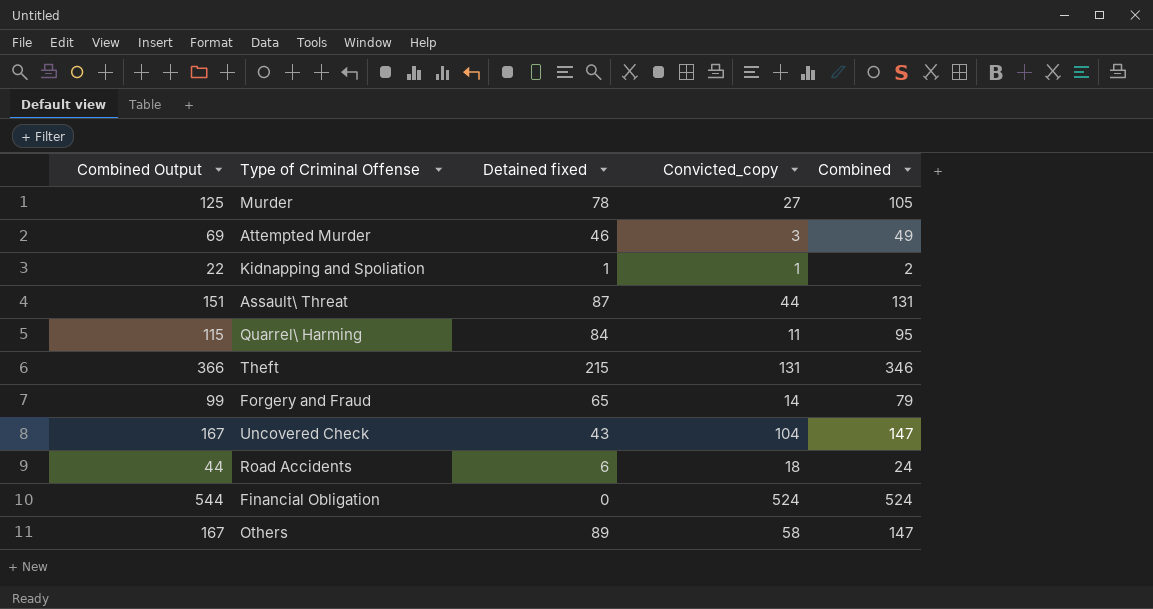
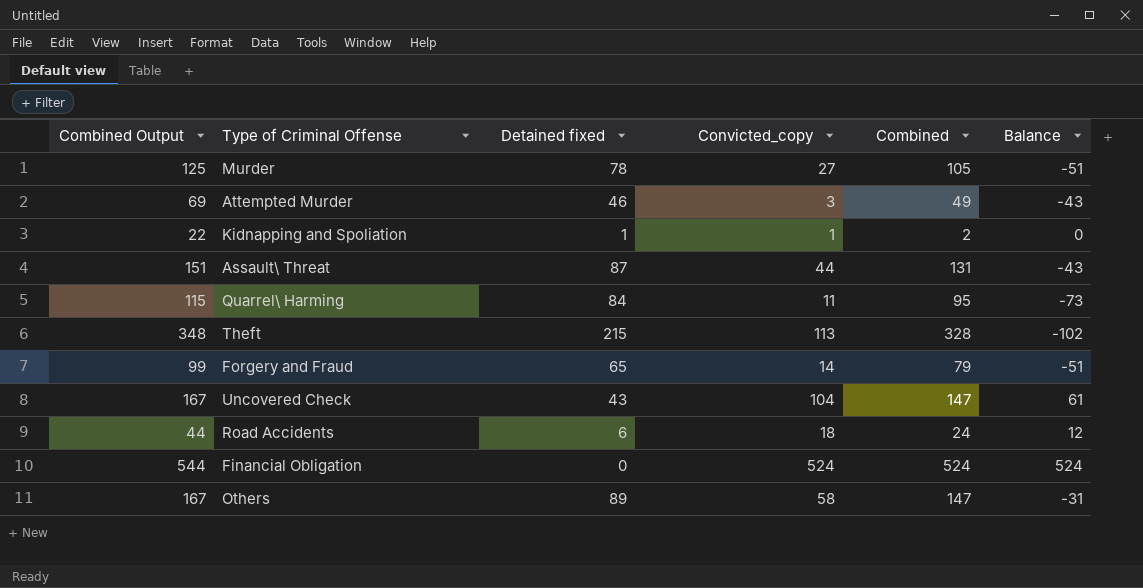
column Balance | formula: none -> [Convicted_copy] - [Detained fixed]
Theft | Combined Output: 366 -> 348
Theft | Convicted_copy: 131 -> 113
Theft | Combined: 346 -> 328

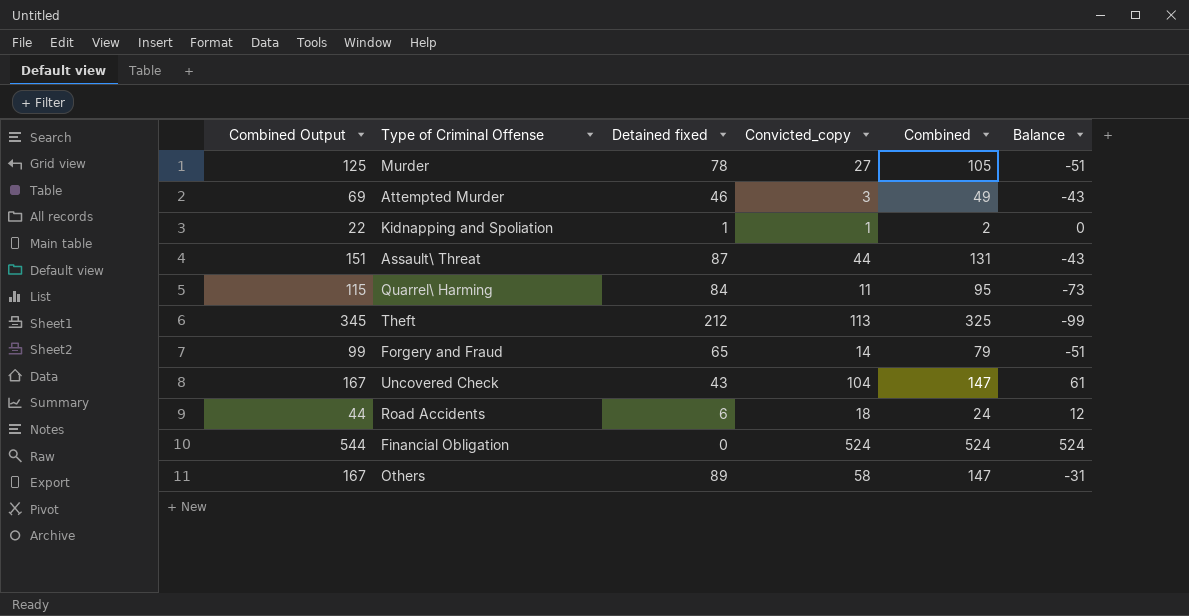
Theft | Combined Output: 348 -> 345
Theft | Detained fixed: 215 -> 212
Theft | Combined: 328 -> 325
Theft | Balance: -102 -> -99

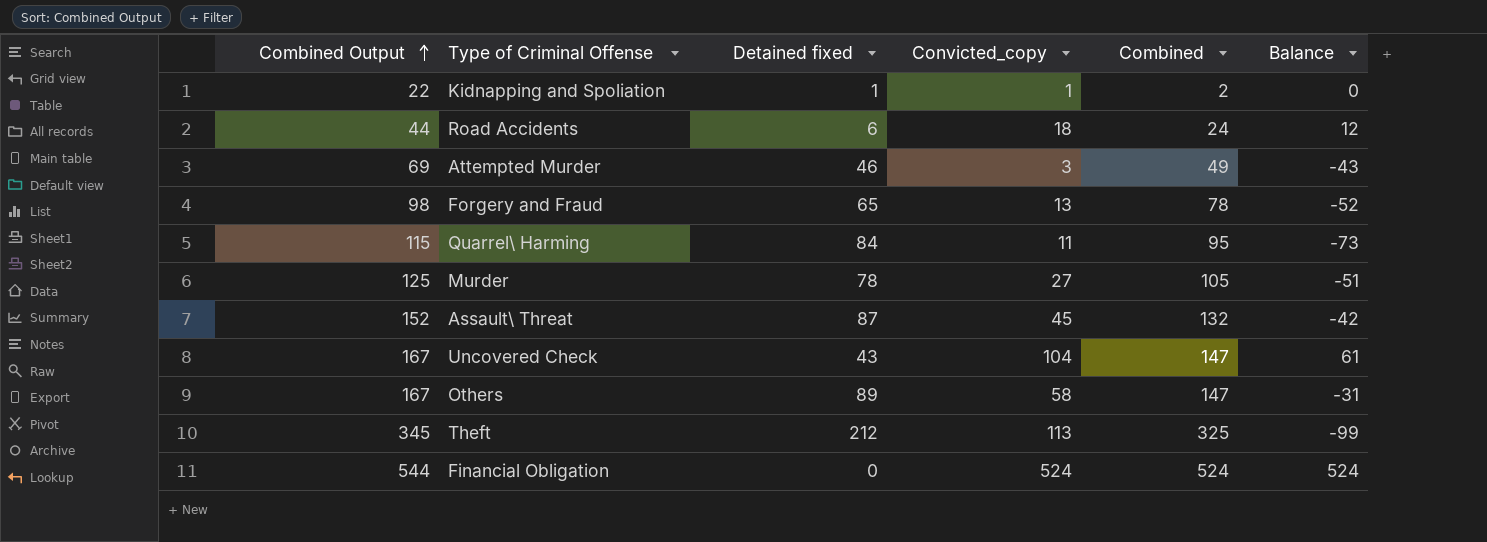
row order: none -> Combined Output ascending
Forgery and Fraud | Combined Output: 99 -> 98
Forgery and Fraud | Convicted_copy: 14 -> 13
Forgery and Fraud | Combined: 79 -> 78
Forgery and Fraud | Balance: -51 -> -52
Assault\ Threat | Combined Output: 151 -> 152
Assault\ Threat | Convicted_copy: 44 -> 45
Assault\ Threat | Combined: 131 -> 132
Assault\ Threat | Balance: -43 -> -42

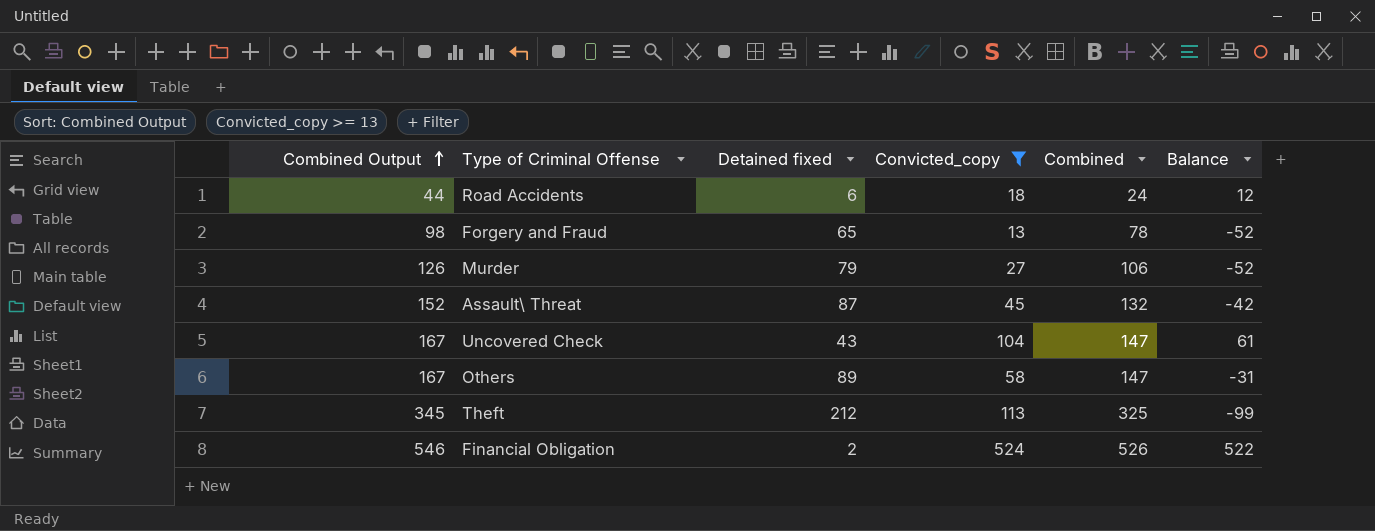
filter: none -> Convicted_copy >= 13
Murder | Combined Output: 125 -> 126
Murder | Detained fixed: 78 -> 79
Murder | Combined: 105 -> 106
Murder | Balance: -51 -> -52
Financial Obligation | Combined Output: 544 -> 546
Financial Obligation | Detained fixed: 0 -> 2
Financial Obligation | Combined: 524 -> 526
Financial Obligation | Balance: 524 -> 522

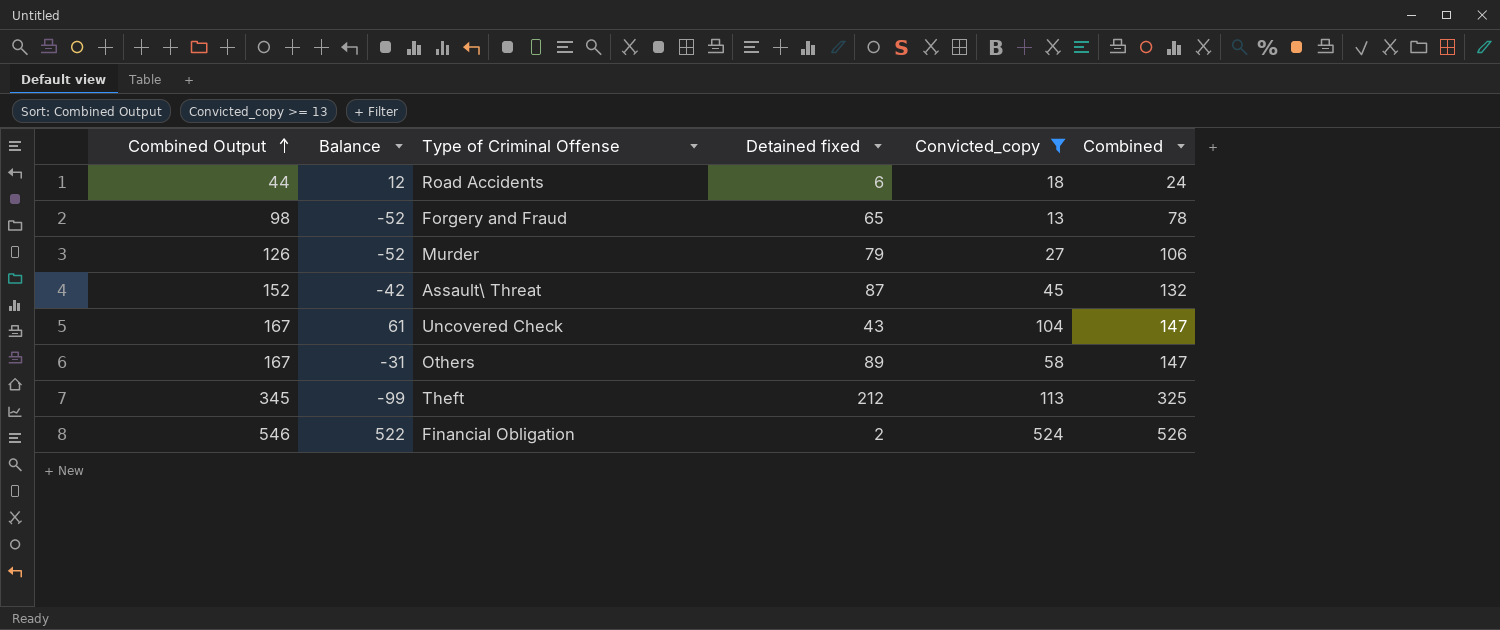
column Balance | position: 6 -> 2

